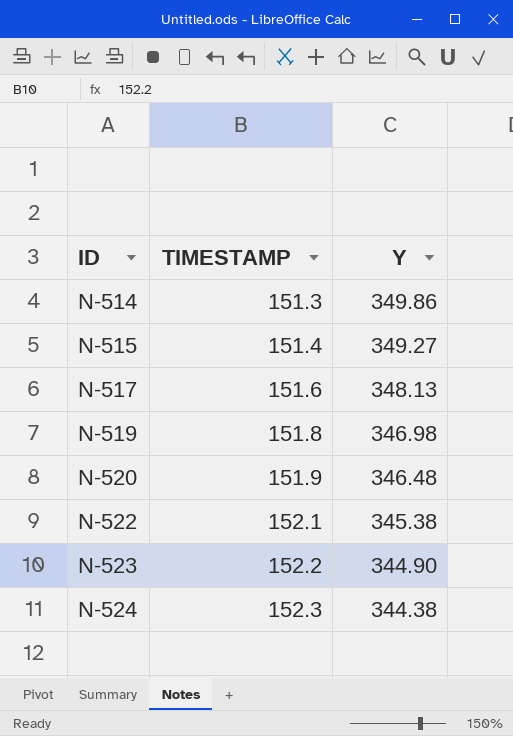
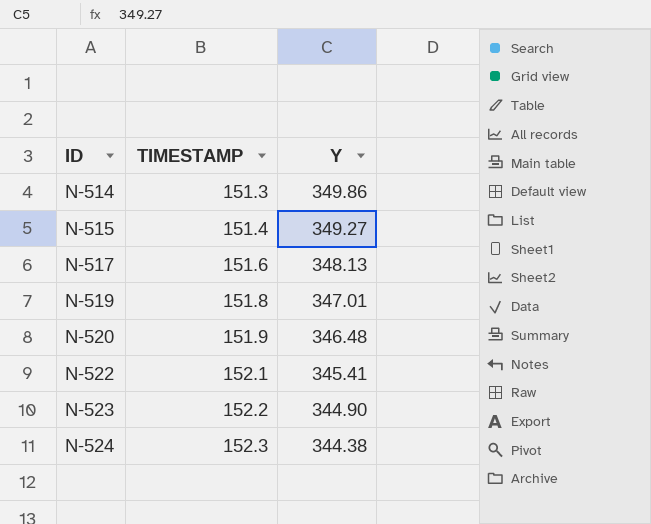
N-519 | Y: 346.98 -> 347.01
N-522 | Y: 345.38 -> 345.41

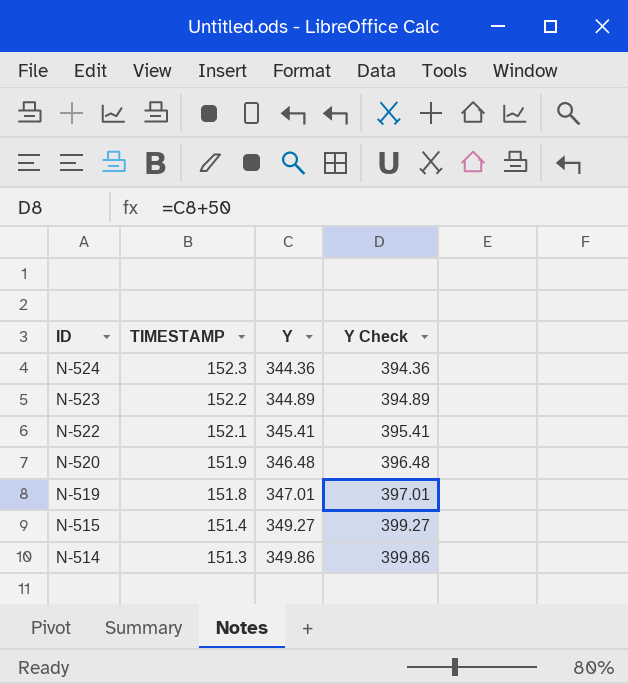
row order: ID ascending -> ID descending
column Y Check | formula: none -> [Y] + 50
row N-517: 151.6 | 348.13 -> none
N-524 | Y: 344.38 -> 344.36
N-523 | Y: 344.90 -> 344.89

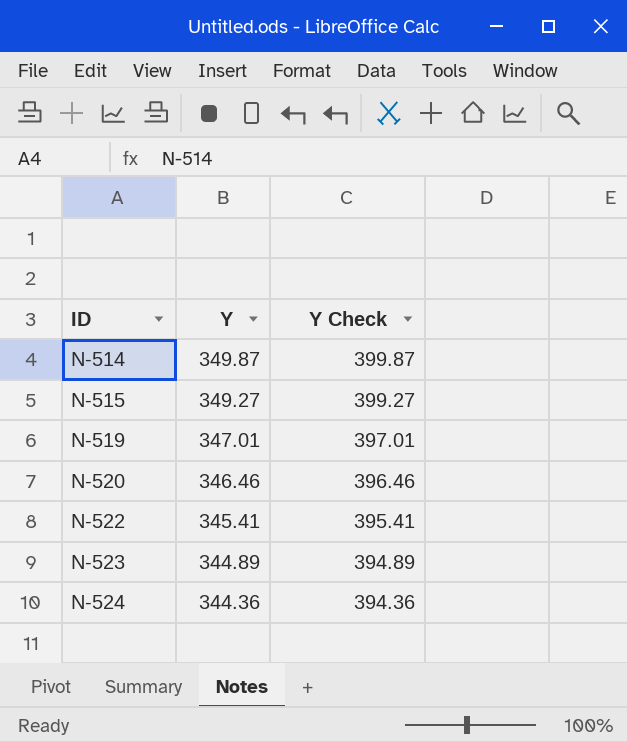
row order: ID descending -> ID ascending
column TIMESTAMP | position: 2 -> none
N-514 | Y: 349.86 -> 349.87
N-514 | Y Check: 399.86 -> 399.87
N-520 | Y: 346.48 -> 346.46
N-520 | Y Check: 396.48 -> 396.46

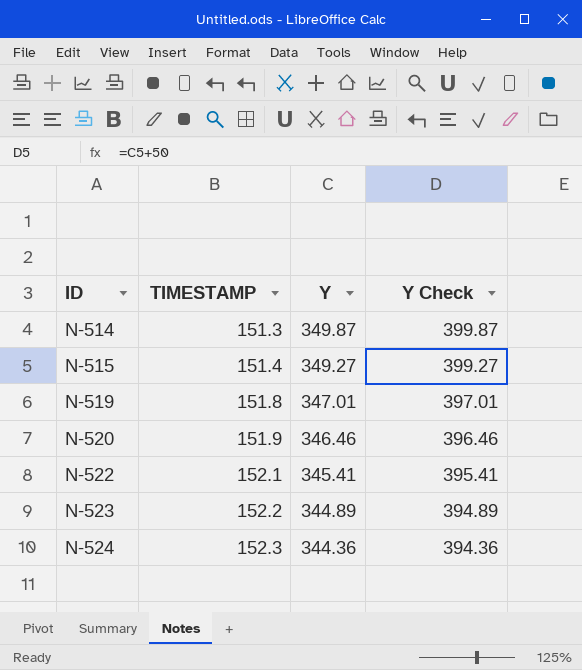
column TIMESTAMP | position: none -> 2

